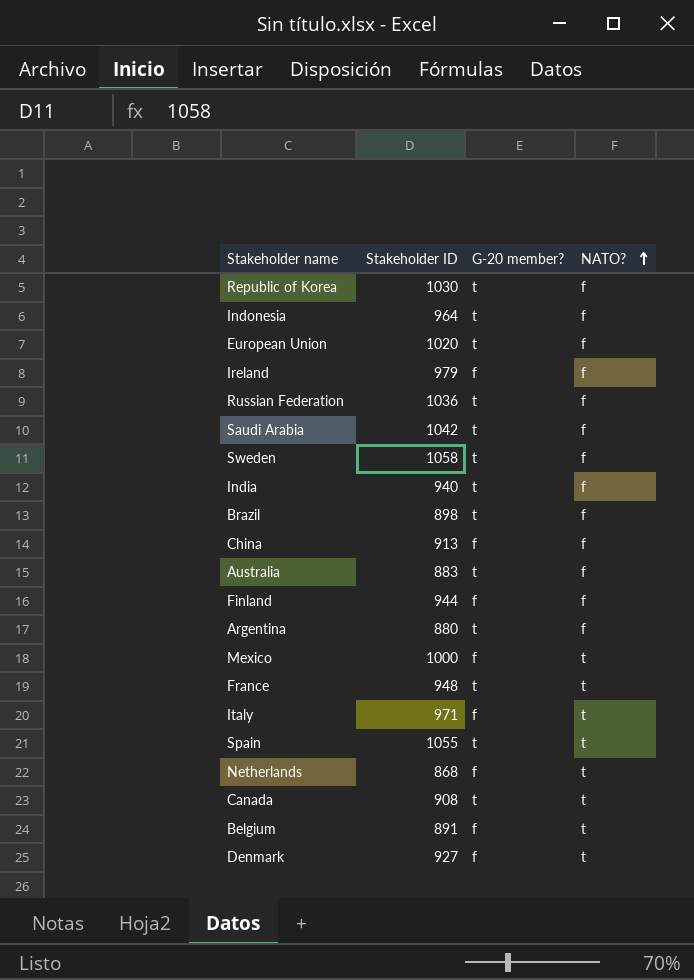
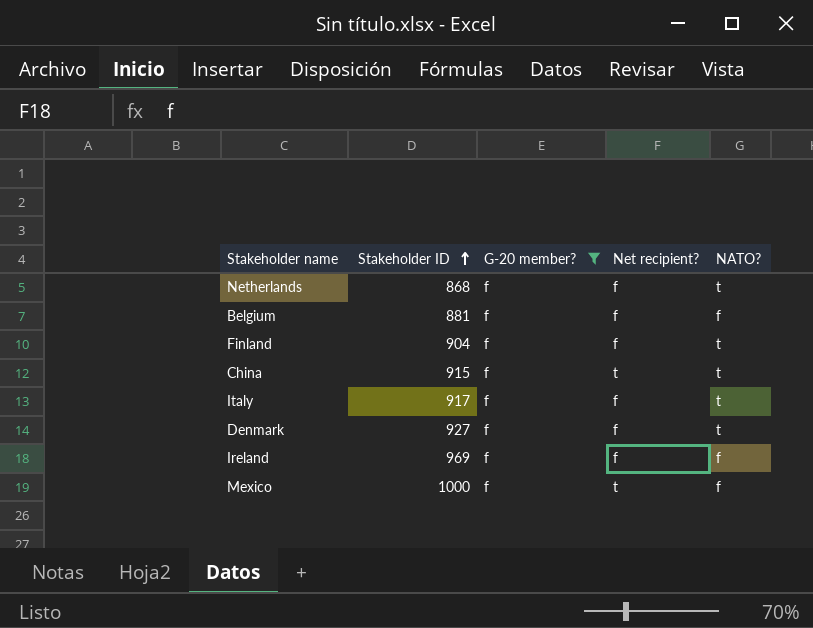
filter: none -> G-20 member? = f
row order: NATO? ascending -> Stakeholder ID ascending
column Net recipient? | position: none -> 4
Belgium | Stakeholder ID: 891 -> 881
Belgium | NATO?: t -> f
Finland | Stakeholder ID: 944 -> 904
Finland | NATO?: f -> t
China | Stakeholder ID: 913 -> 915
China | NATO?: f -> t
Italy | Stakeholder ID: 971 -> 917
Ireland | Stakeholder ID: 979 -> 969
Mexico | NATO?: t -> f

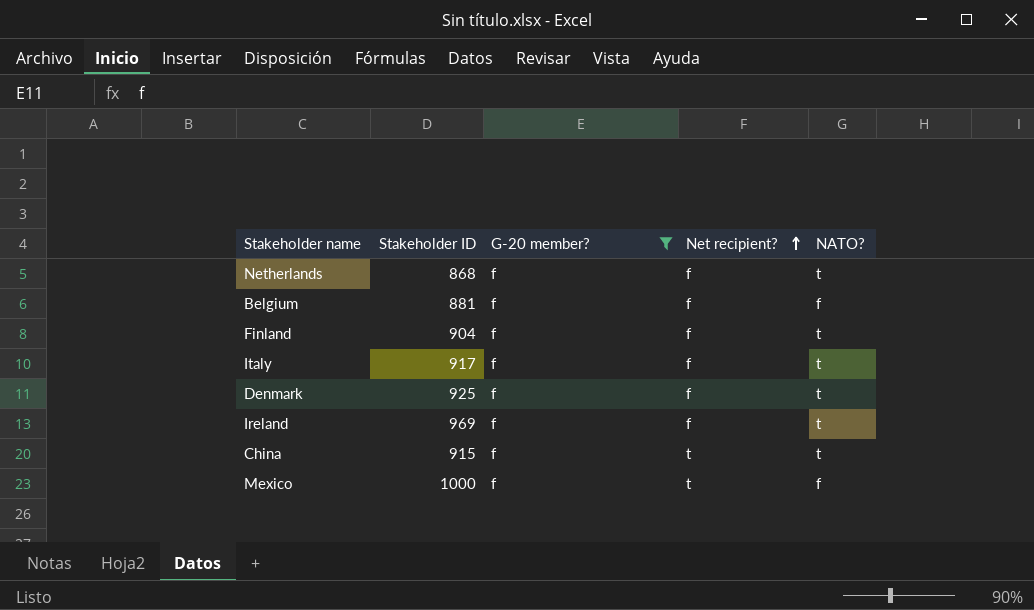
row order: Stakeholder ID ascending -> Net recipient? ascending
Denmark | Stakeholder ID: 927 -> 925
Ireland | NATO?: f -> t

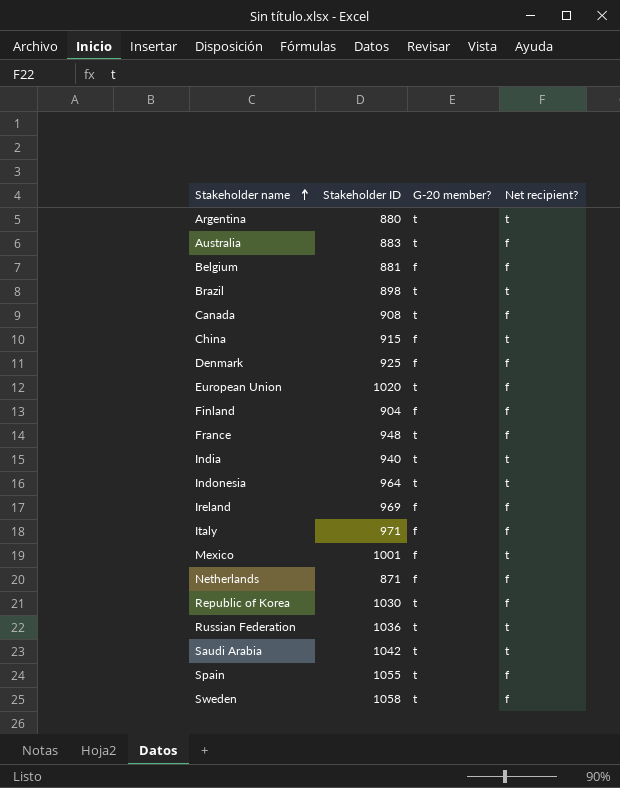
filter: G-20 member? = f -> none
row order: Net recipient? ascending -> Stakeholder name ascending
column NATO? | position: 5 -> none
Italy | Stakeholder ID: 917 -> 971
Mexico | Stakeholder ID: 1000 -> 1001
Netherlands | Stakeholder ID: 868 -> 871

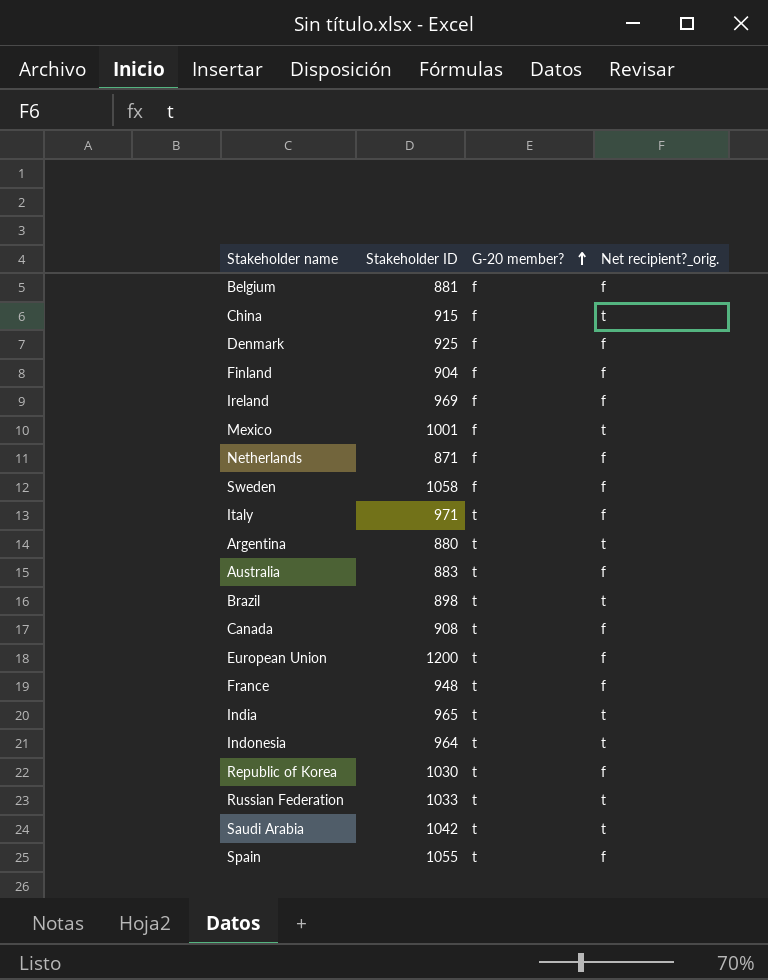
row order: Stakeholder name ascending -> G-20 member? ascending
column name: Net recipient? -> Net recipient?_orig.
Sweden | G-20 member?: t -> f
Italy | G-20 member?: f -> t
European Union | Stakeholder ID: 1020 -> 1200
India | Stakeholder ID: 940 -> 965
Russian Federation | Stakeholder ID: 1036 -> 1033

